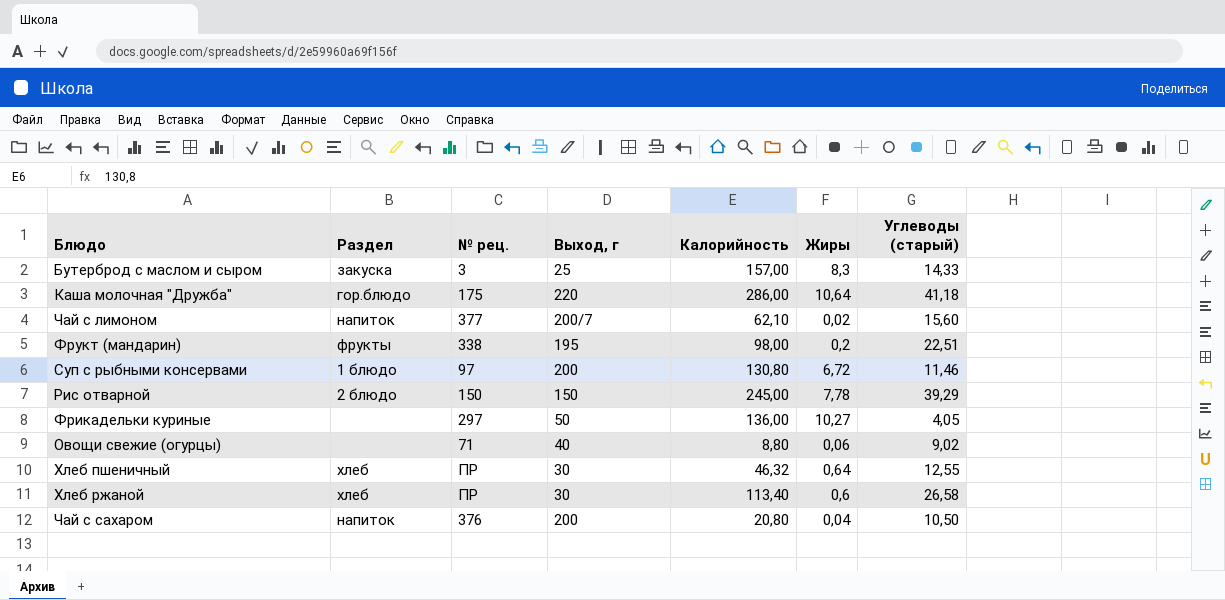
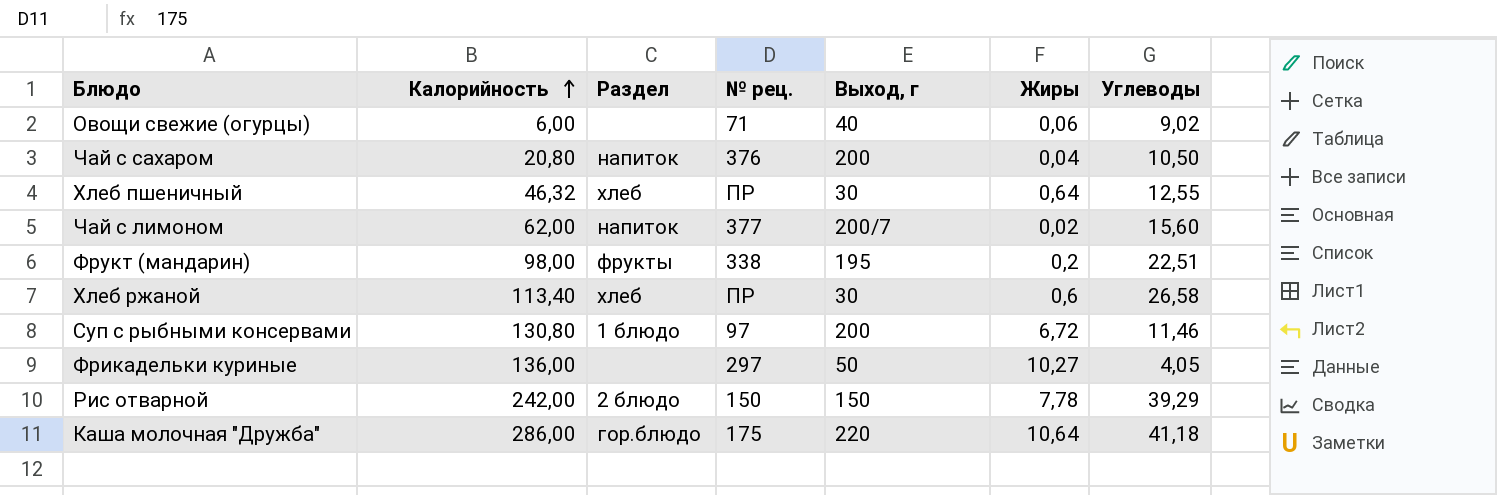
row order: none -> Калорийность ascending
column Калорийность | position: 5 -> 2
column name: Углеводы (старый) -> Углеводы
row Бутерброд с маслом и сыром: закуска | 3 | 25 | 157,00 | 8,3 | 14,33 -> none
Овощи свежие (огурцы) | Калорийность: 8,80 -> 6,00
Чай с лимоном | Калорийность: 62,10 -> 62,00
Рис отварной | Калорийность: 245,00 -> 242,00

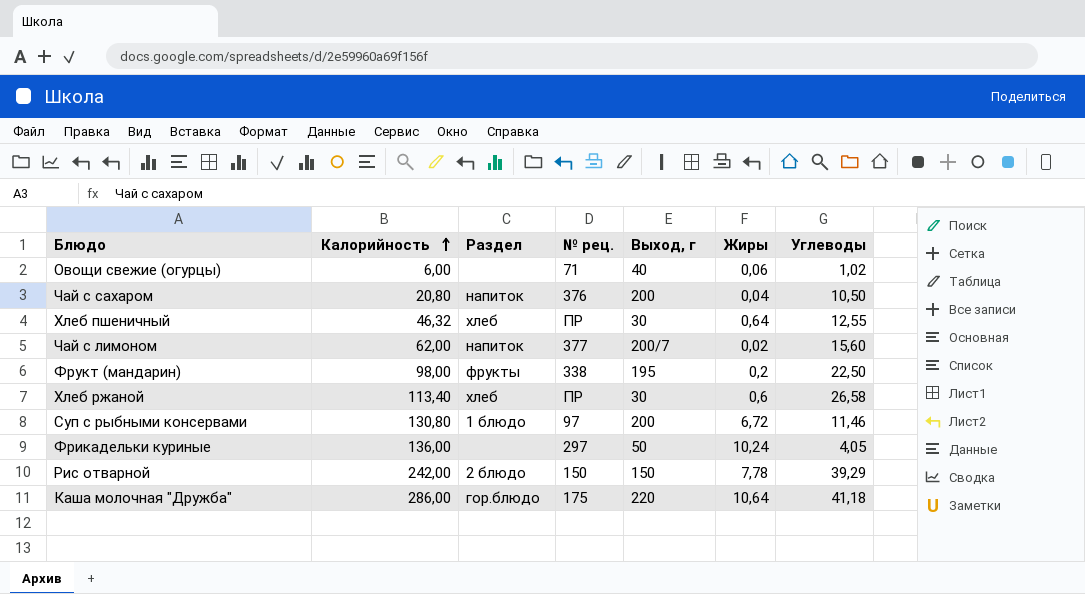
Овощи свежие (огурцы) | Углеводы: 9,02 -> 1,02
Фрукт (мандарин) | Углеводы: 22,51 -> 22,50
Фрикадельки куриные | Жиры: 10,27 -> 10,24

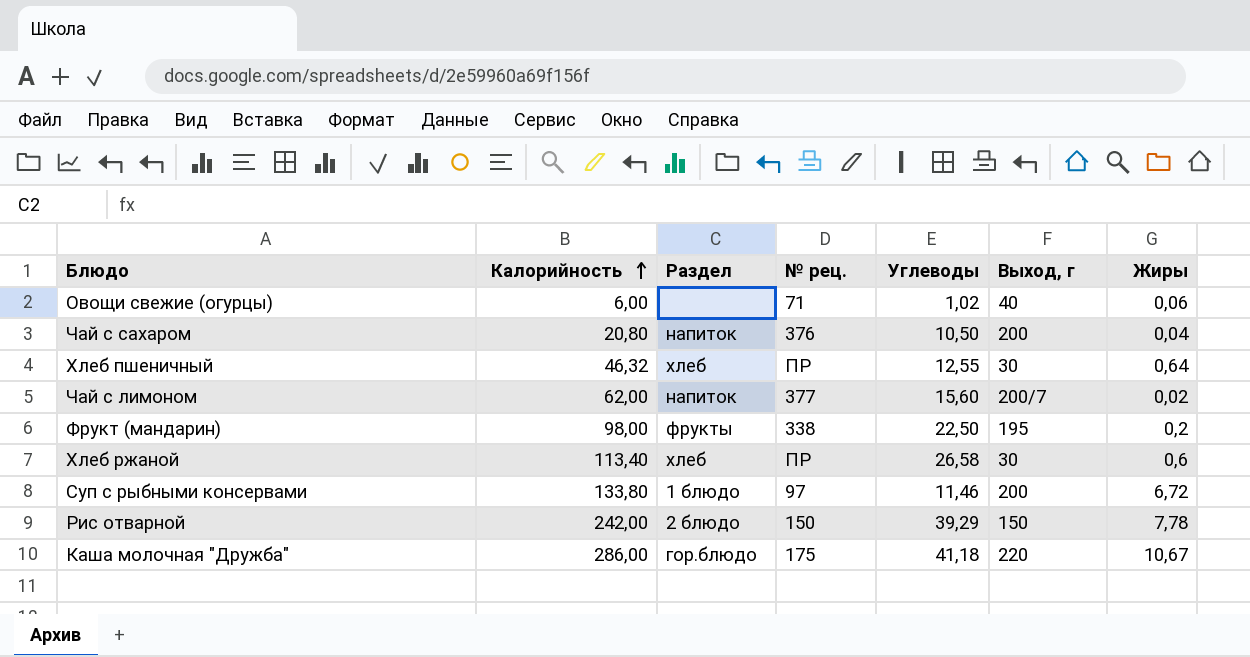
column Углеводы | position: 7 -> 5
row Фрикадельки куриные: 136,00 | none | 297 | 50 | 10,24 | 4,05 -> none
Суп с рыбными консервами | Калорийность: 130,80 -> 133,80
Каша молочная "Дружба" | Жиры: 10,64 -> 10,67

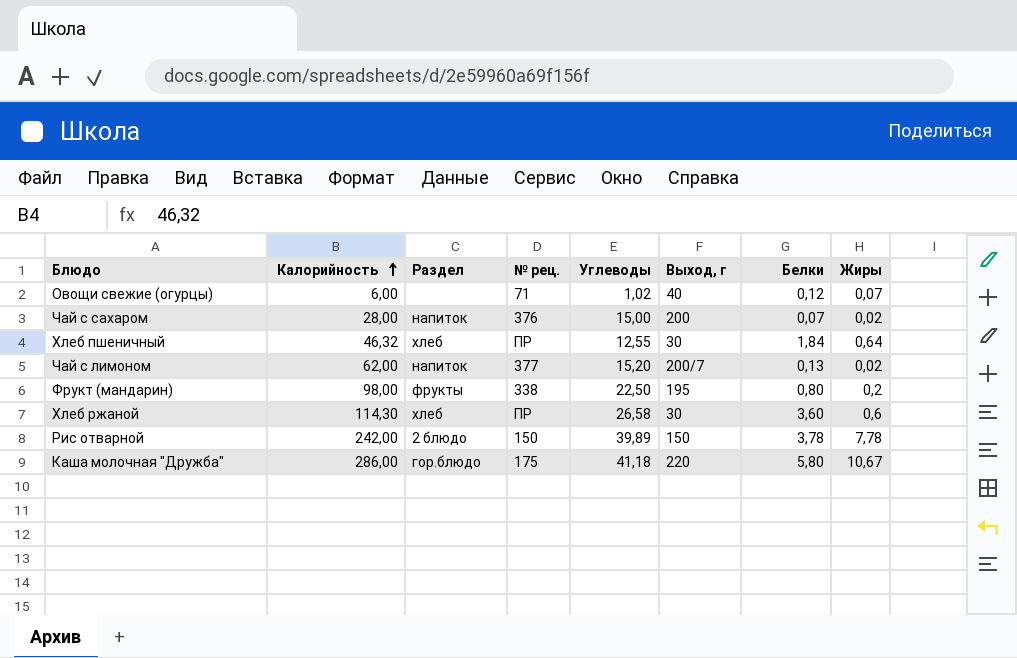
column Белки | position: none -> 7
row Суп с рыбными консервами: 133,80 | 1 блюдо | 97 | 11,46 | 200 | 6,72 -> none
Овощи свежие (огурцы) | Жиры: 0,06 -> 0,07
Чай с сахаром | Калорийность: 20,80 -> 28,00
Чай с сахаром | Углеводы: 10,50 -> 15,00
Чай с сахаром | Жиры: 0,04 -> 0,02
Чай с лимоном | Углеводы: 15,60 -> 15,20
Хлеб ржаной | Калорийность: 113,40 -> 114,30
Рис отварной | Углеводы: 39,29 -> 39,89

